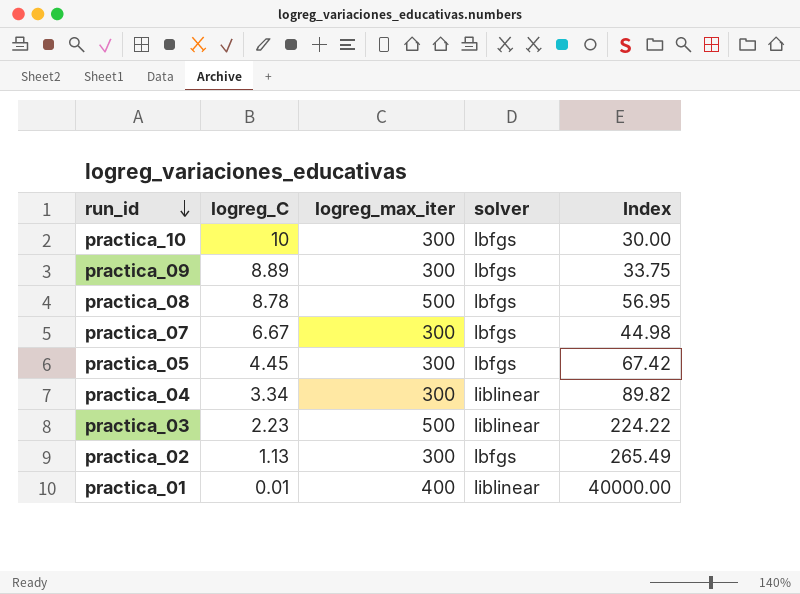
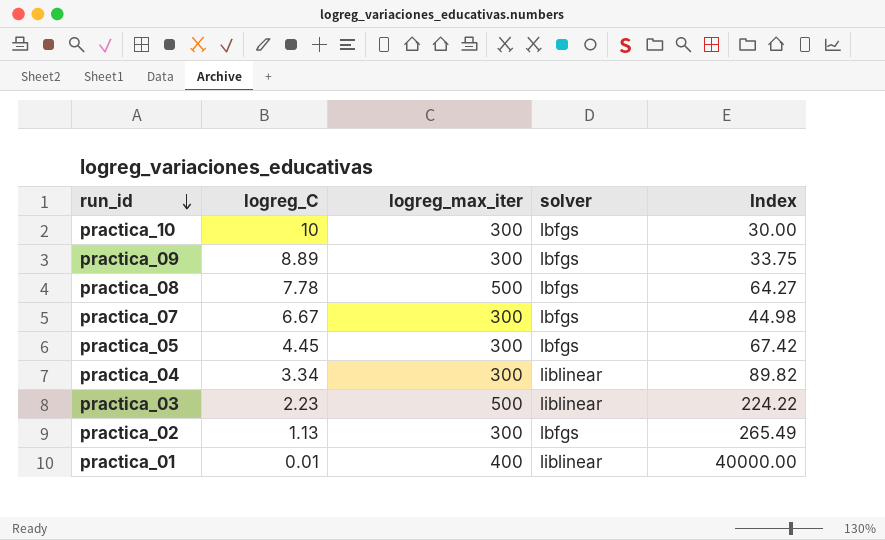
practica_08 | logreg_C: 8.78 -> 7.78
practica_08 | Index: 56.95 -> 64.27

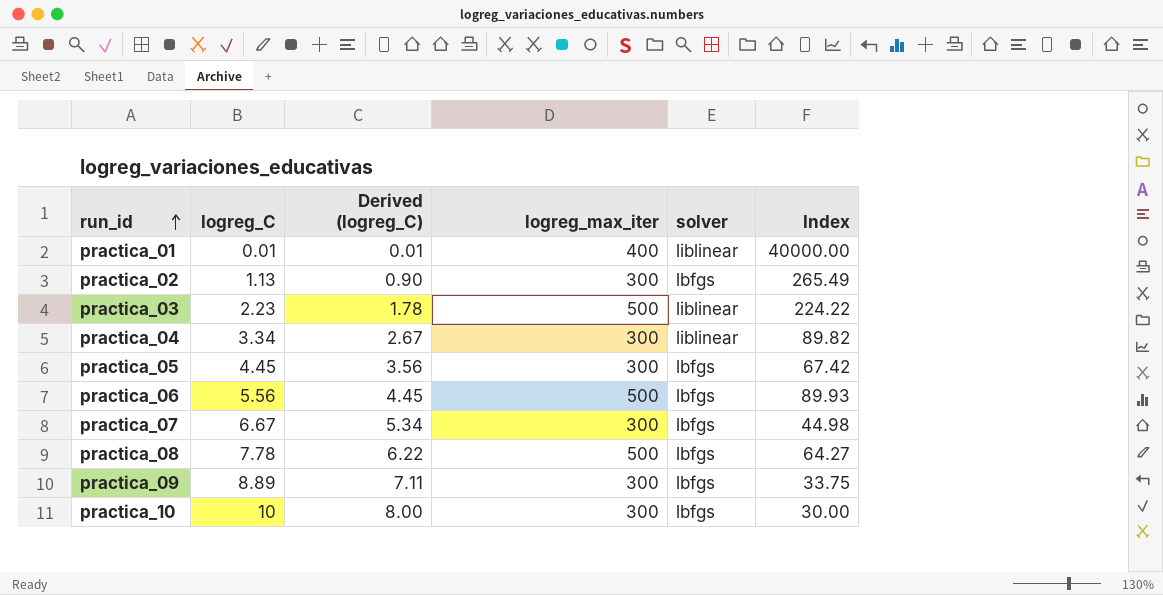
row order: run_id descending -> run_id ascending
column Derived (logreg_C) | formula: none -> [logreg_C] * 0.8
row practica_06: none -> 5.56 | 4.45 | 500 | lbfgs | 89.93

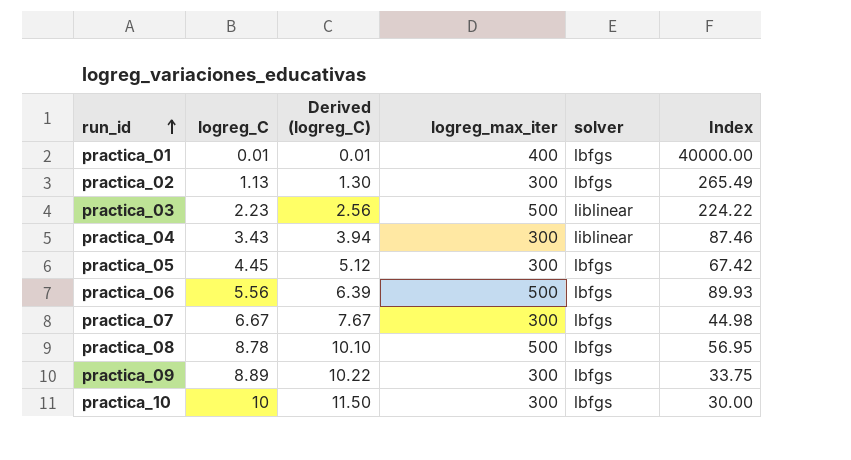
column Derived (logreg_C) | formula: [logreg_C] * 0.8 -> [logreg_C] * 1.15
practica_01 | solver: liblinear -> lbfgs
practica_04 | logreg_C: 3.34 -> 3.43
practica_04 | Index: 89.82 -> 87.46
practica_08 | logreg_C: 7.78 -> 8.78
practica_08 | Index: 64.27 -> 56.95

